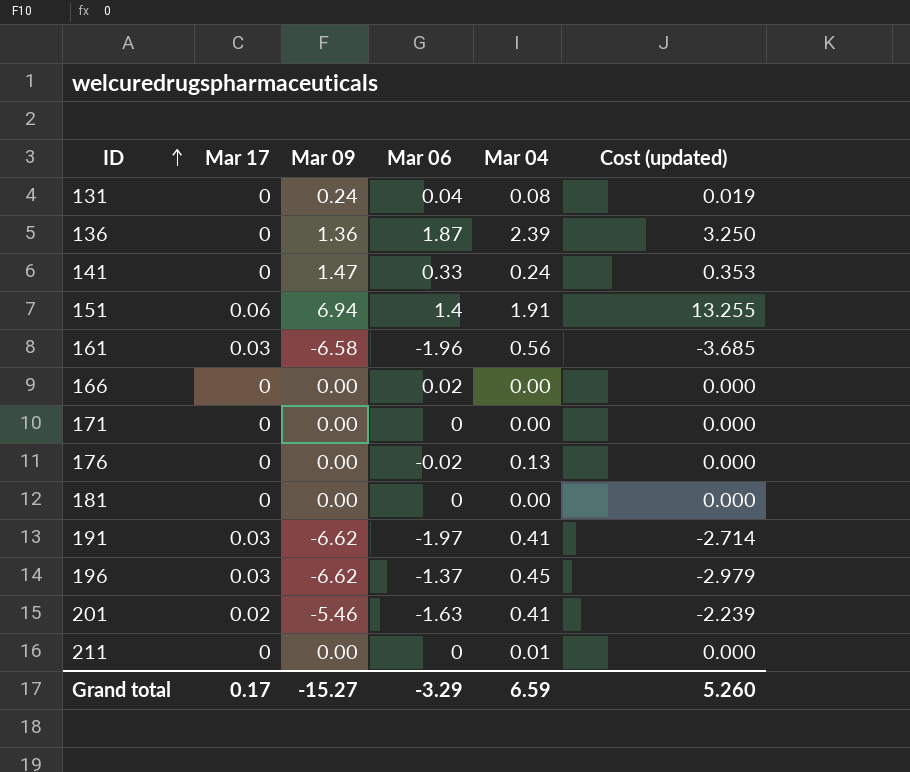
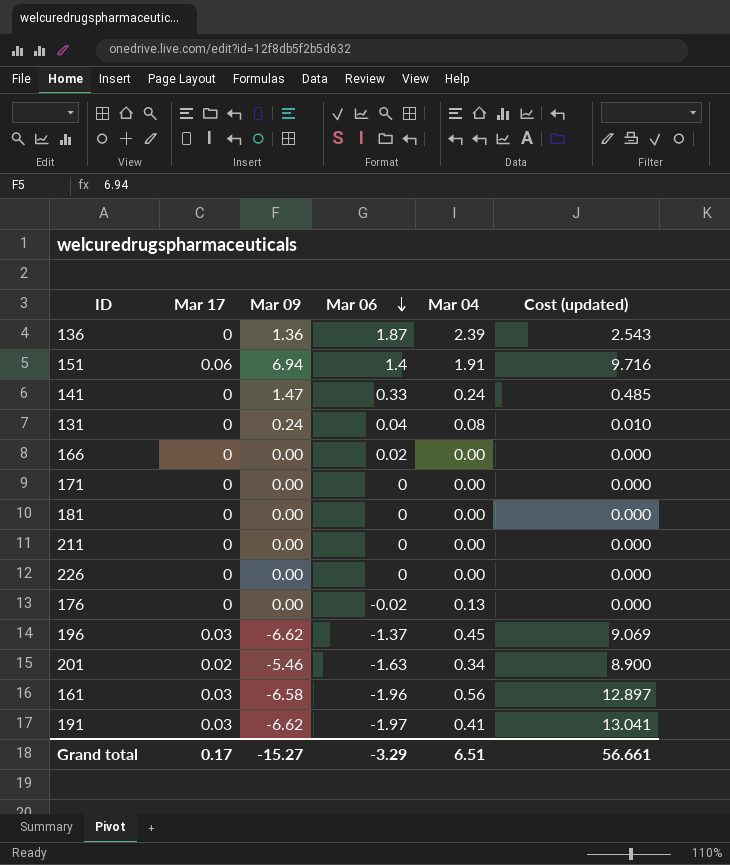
row order: ID ascending -> Mar 06 descending
column Cost (updated) | formula: [Mar 09] * [Mar 04] -> [Mar 09] * [Mar 06]
211 | Mar 04: 0.01 -> 0.00
row 226: none -> 0 | 0.00 | 0 | 0.00 | 0.000
201 | Mar 04: 0.41 -> 0.34
Grand total | Mar 04: 6.59 -> 6.51
Grand total | Cost (updated): 5.260 -> 56.661

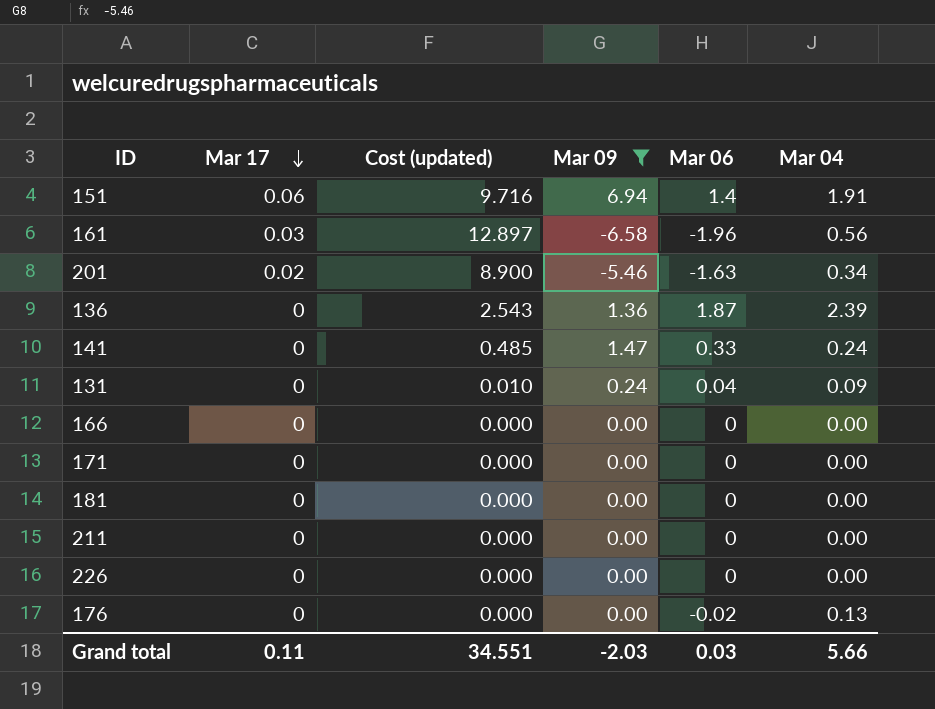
filter: none -> Mar 09 != -6.62
row order: Mar 06 descending -> Mar 17 descending
column Cost (updated) | position: 6 -> 3
131 | Mar 04: 0.08 -> 0.09
166 | Mar 06: 0.02 -> 0
Grand total | Mar 17: 0.17 -> 0.11
Grand total | Cost (updated): 56.661 -> 34.551
Grand total | Mar 09: -15.27 -> -2.03
Grand total | Mar 06: -3.29 -> 0.03
Grand total | Mar 04: 6.51 -> 5.66

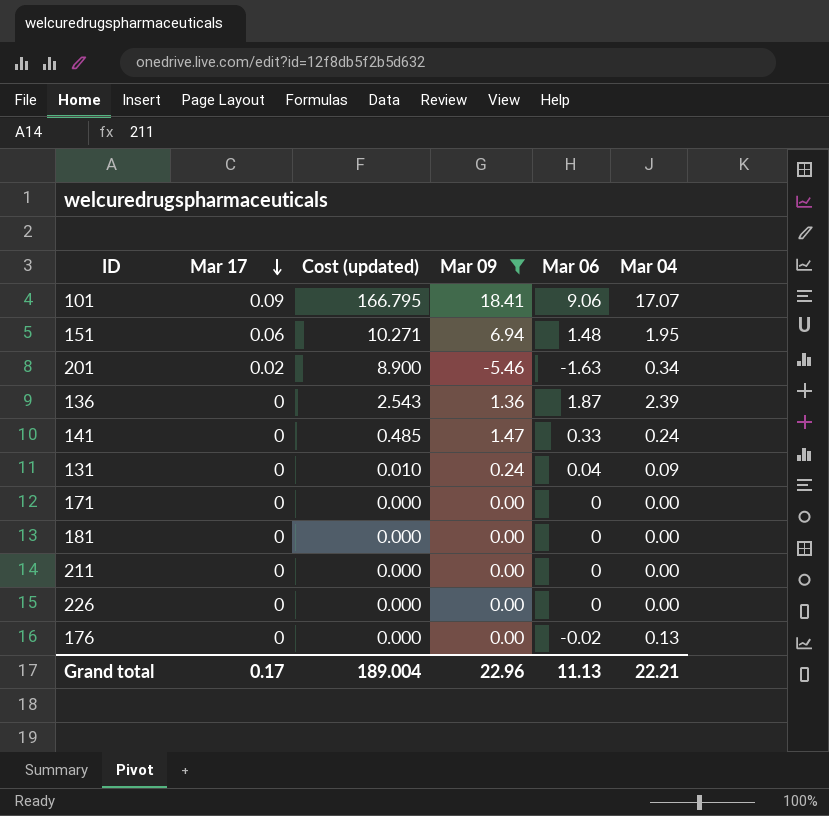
row 161: 0.03 | 12.897 | -6.58 | -1.96 | 0.56 -> none
row 166: 0 | 0.000 | 0.00 | 0 | 0.00 -> none
row 101: none -> 0.09 | 166.795 | 18.41 | 9.06 | 17.07
151 | Cost (updated): 9.716 -> 10.271
151 | Mar 06: 1.4 -> 1.48
151 | Mar 04: 1.91 -> 1.95
Grand total | Mar 17: 0.11 -> 0.17
Grand total | Cost (updated): 34.551 -> 189.004
Grand total | Mar 09: -2.03 -> 22.96
Grand total | Mar 06: 0.03 -> 11.13
Grand total | Mar 04: 5.66 -> 22.21

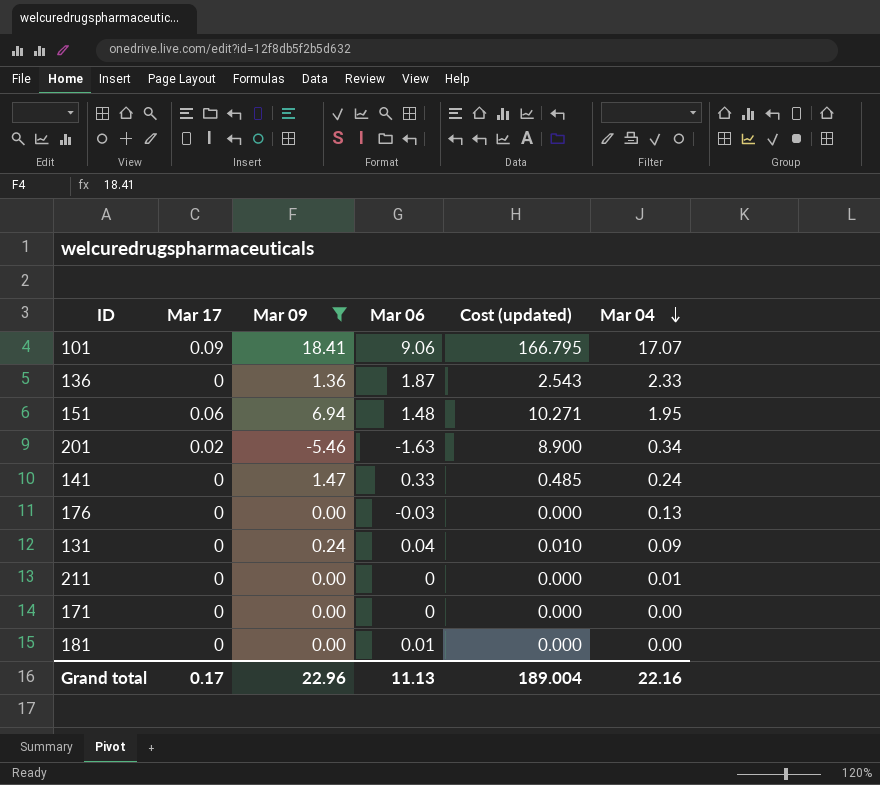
row order: Mar 17 descending -> Mar 04 descending
column Cost (updated) | position: 3 -> 5
row 226: 0 | 0.000 | 0.00 | 0 | 0.00 -> none
136 | Mar 04: 2.39 -> 2.33
176 | Mar 06: -0.02 -> -0.03
211 | Mar 04: 0.00 -> 0.01
181 | Mar 06: 0 -> 0.01
Grand total | Mar 04: 22.21 -> 22.16

